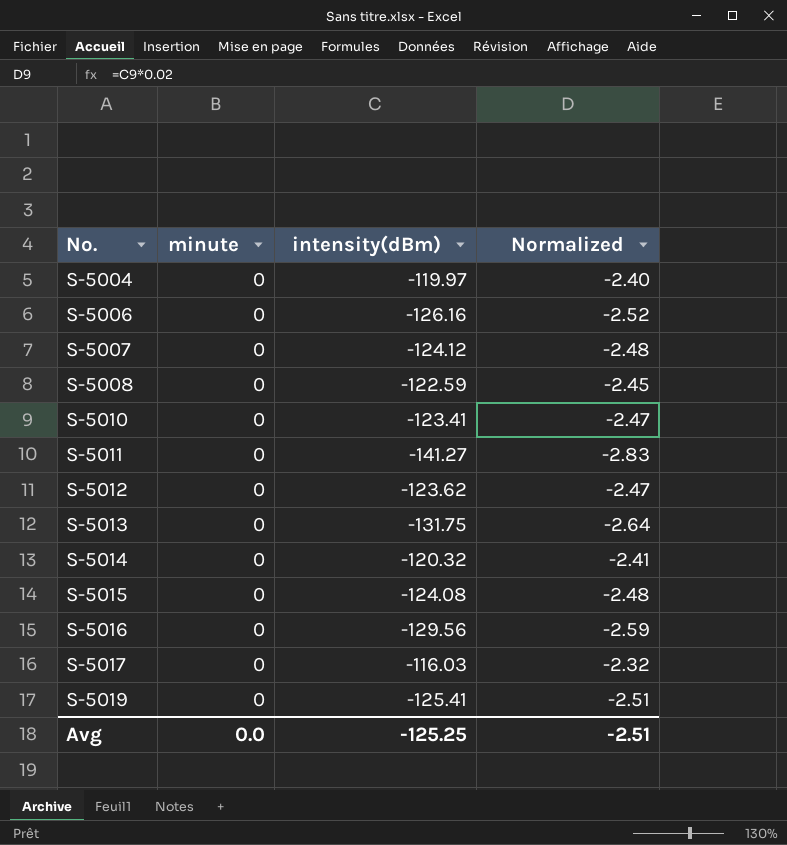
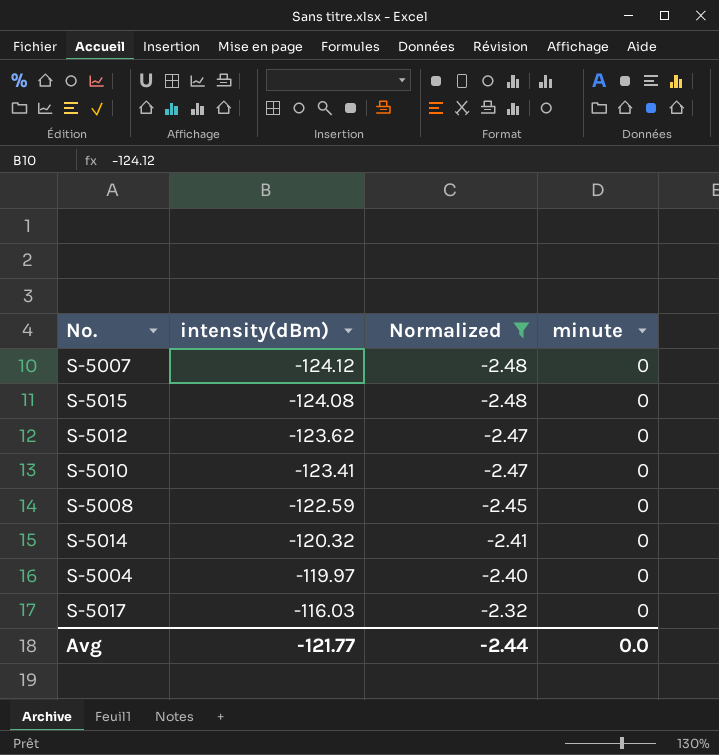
filter: none -> Normalized >= -2.48
row order: No. ascending -> intensity(dBm) ascending
column minute | position: 2 -> 4
Avg | intensity(dBm): -125.25 -> -121.77
Avg | Normalized: -2.51 -> -2.44

